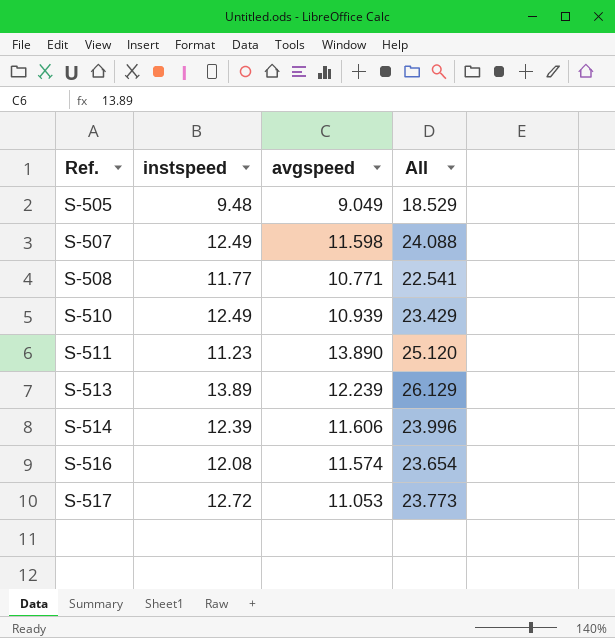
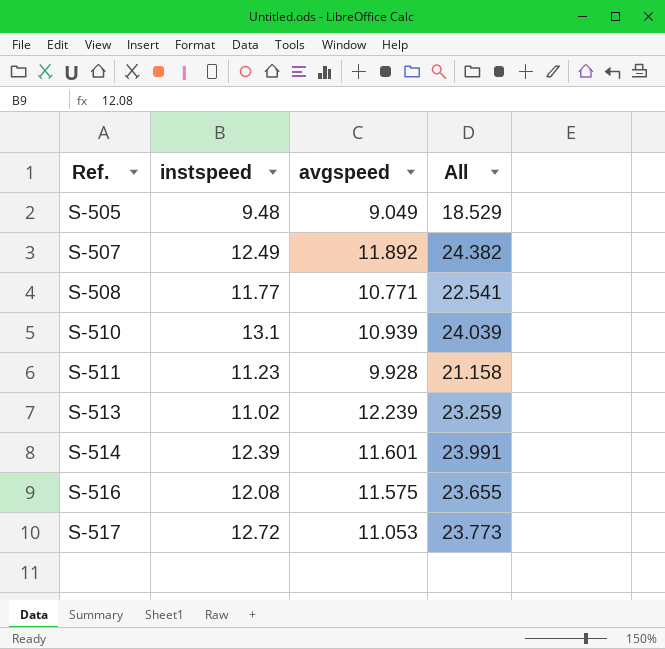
S-507 | avgspeed: 11.598 -> 11.892
S-507 | All: 24.088 -> 24.382
S-510 | instspeed: 12.49 -> 13.1
S-510 | All: 23.429 -> 24.039
S-511 | avgspeed: 13.890 -> 9.928
S-511 | All: 25.120 -> 21.158
S-513 | instspeed: 13.89 -> 11.02
S-513 | All: 26.129 -> 23.259
S-514 | avgspeed: 11.606 -> 11.601
S-514 | All: 23.996 -> 23.991
S-516 | avgspeed: 11.574 -> 11.575
S-516 | All: 23.654 -> 23.655

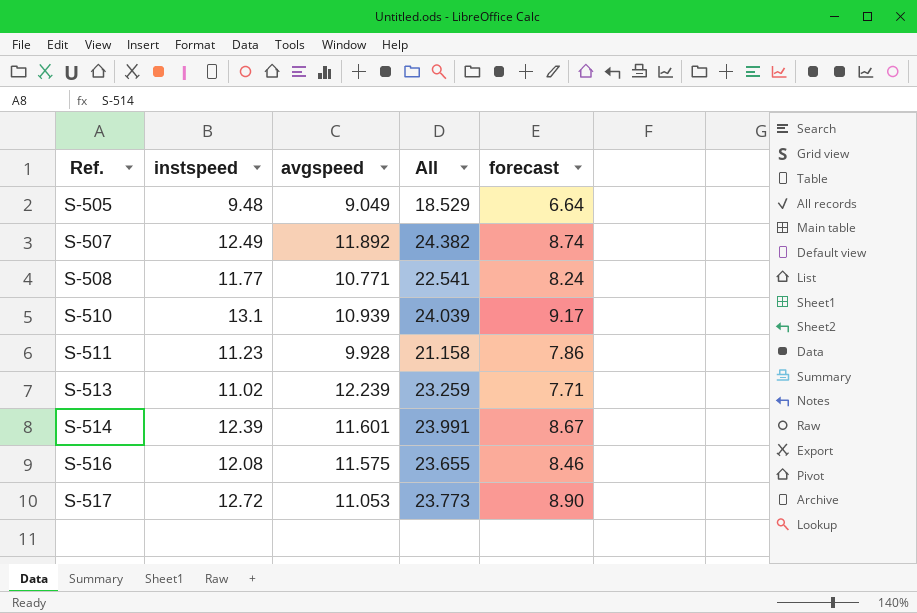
column forecast | formula: none -> [instspeed] * 0.7

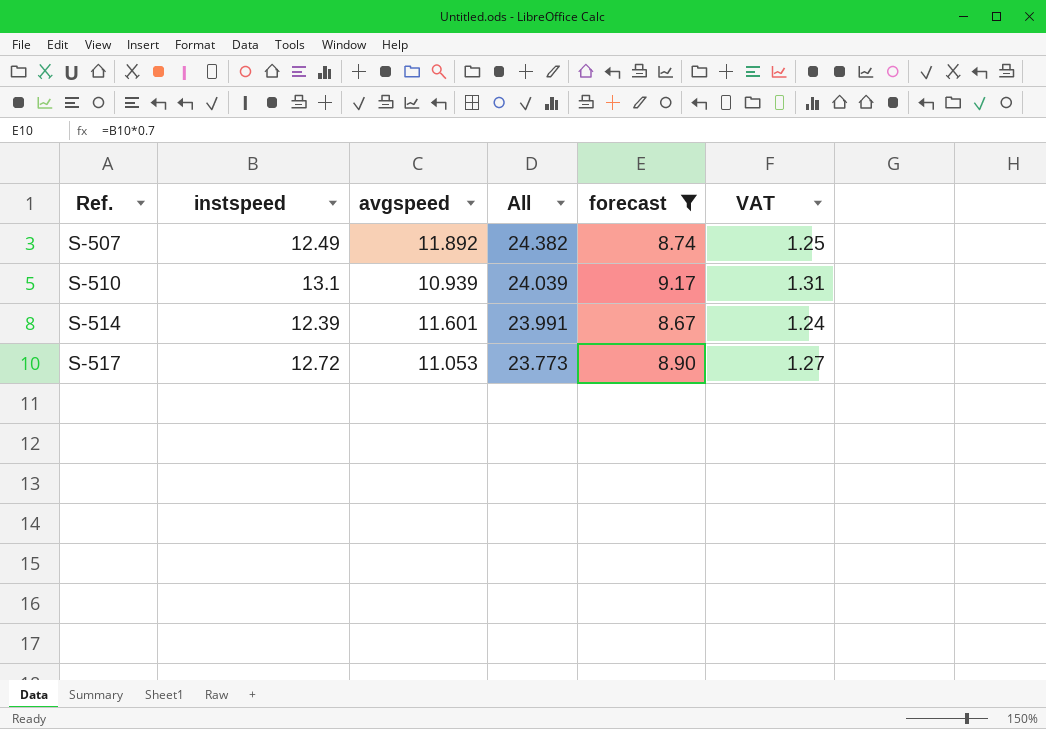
filter: none -> forecast >= 8.67
column VAT | formula: none -> [instspeed] * 0.1

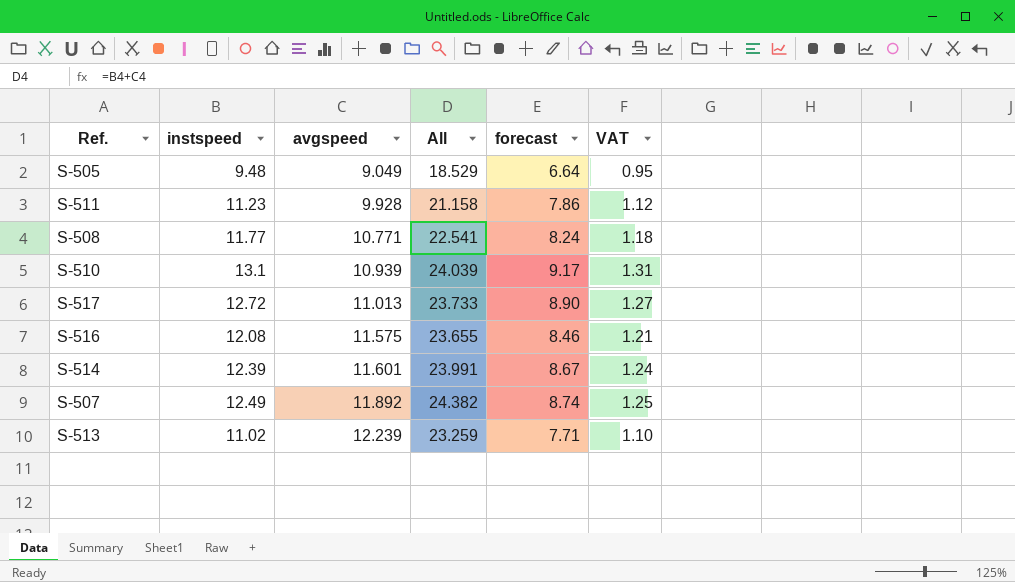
filter: forecast >= 8.67 -> none
row order: Ref. ascending -> avgspeed ascending
S-517 | avgspeed: 11.053 -> 11.013
S-517 | All: 23.773 -> 23.733

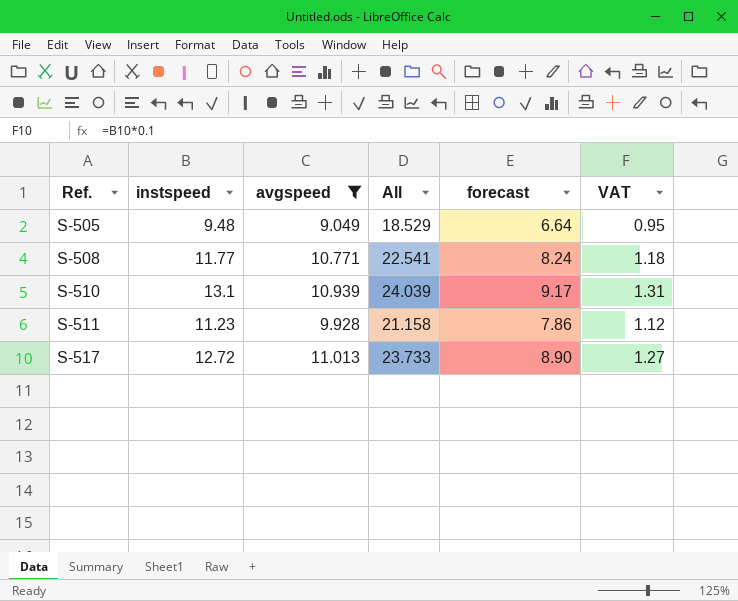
filter: none -> avgspeed <= 11.013
row order: avgspeed ascending -> Ref. ascending

